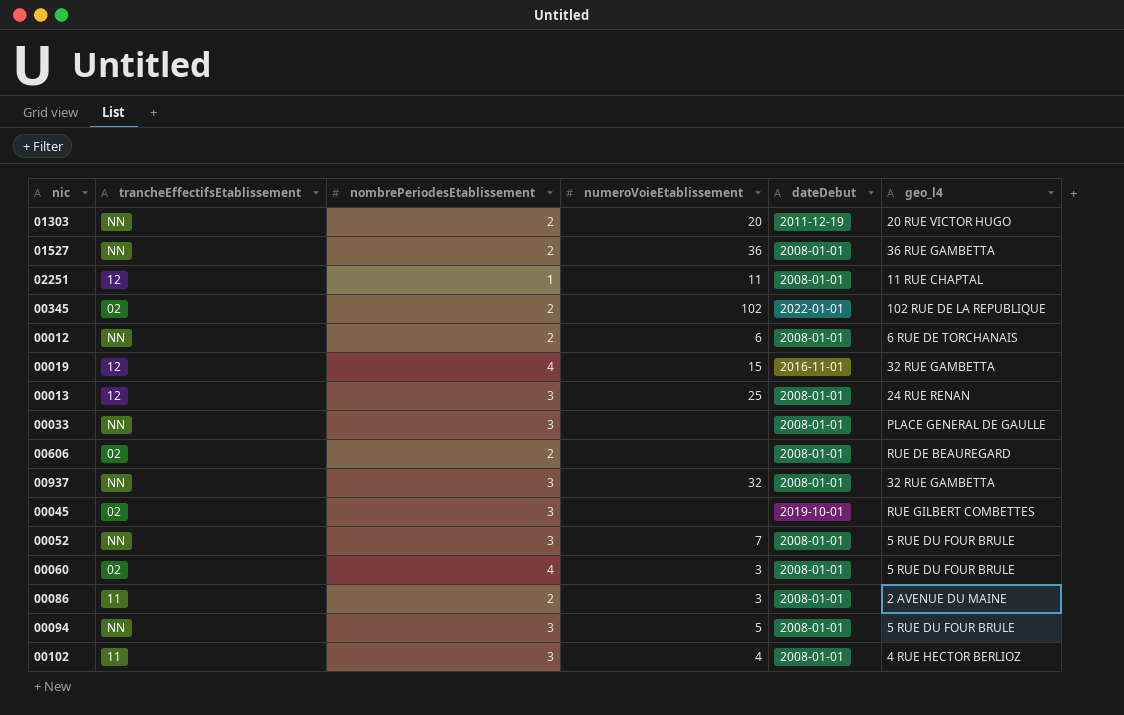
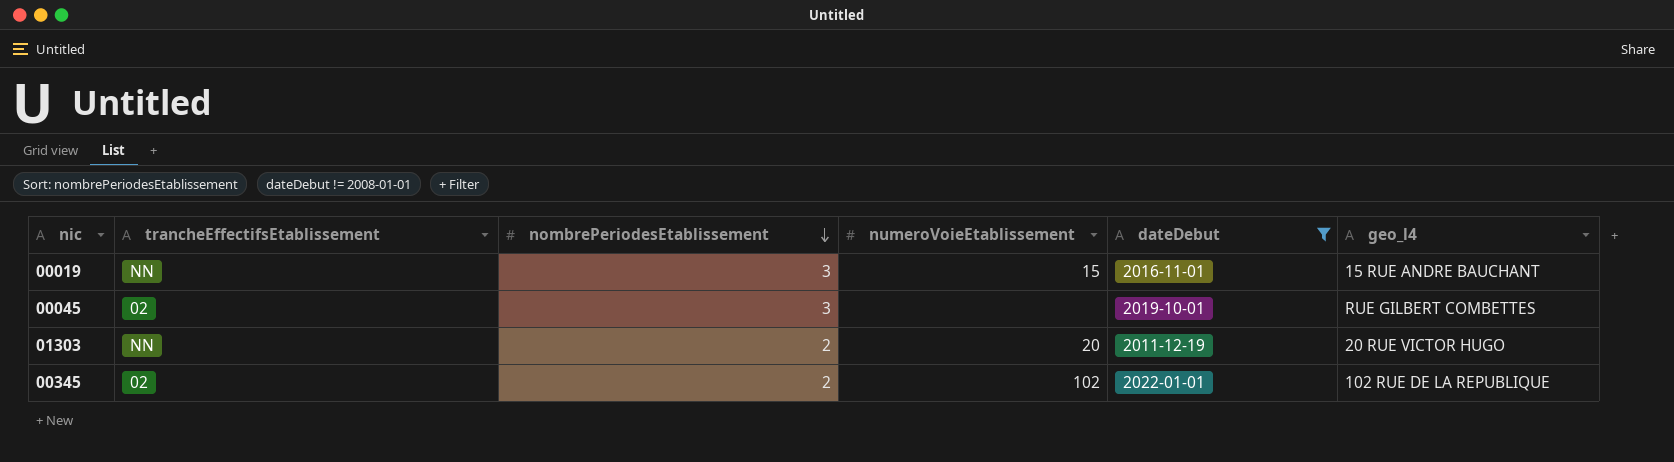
filter: none -> dateDebut != 2008-01-01
row order: none -> nombrePeriodesEtablissement descending
00019 | trancheEffectifsEtablissement: 12 -> NN
00019 | nombrePeriodesEtablissement: 4 -> 3
00019 | geo_l4: 32 RUE GAMBETTA -> 15 RUE ANDRE BAUCHANT

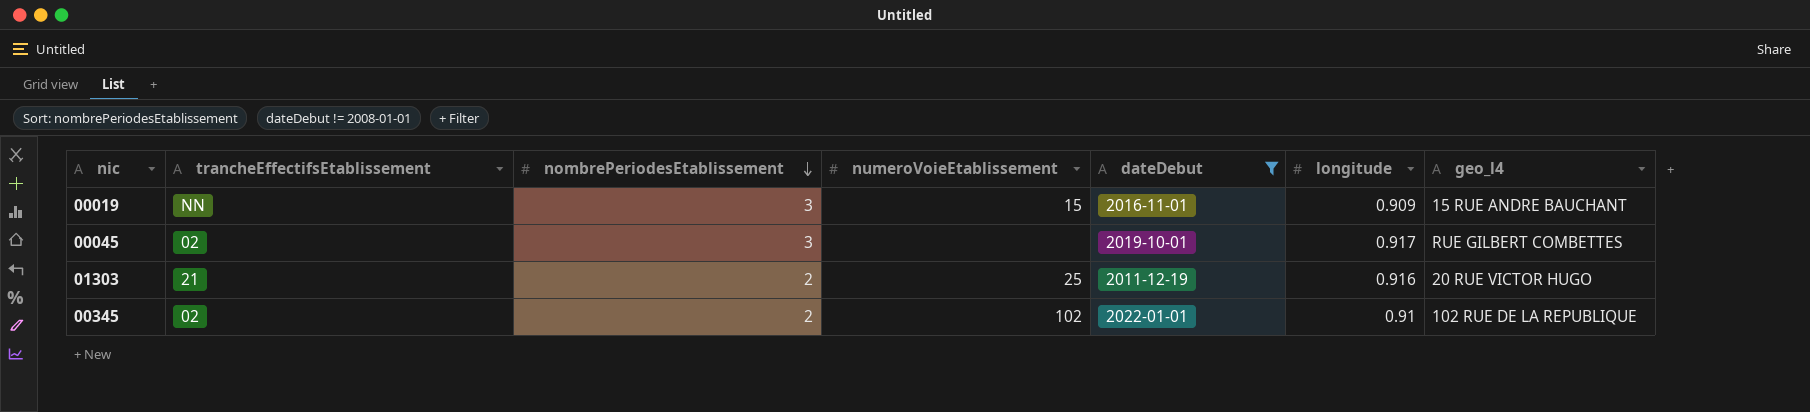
column longitude | position: none -> 6
01303 | trancheEffectifsEtablissement: NN -> 21
01303 | numeroVoieEtablissement: 20 -> 25

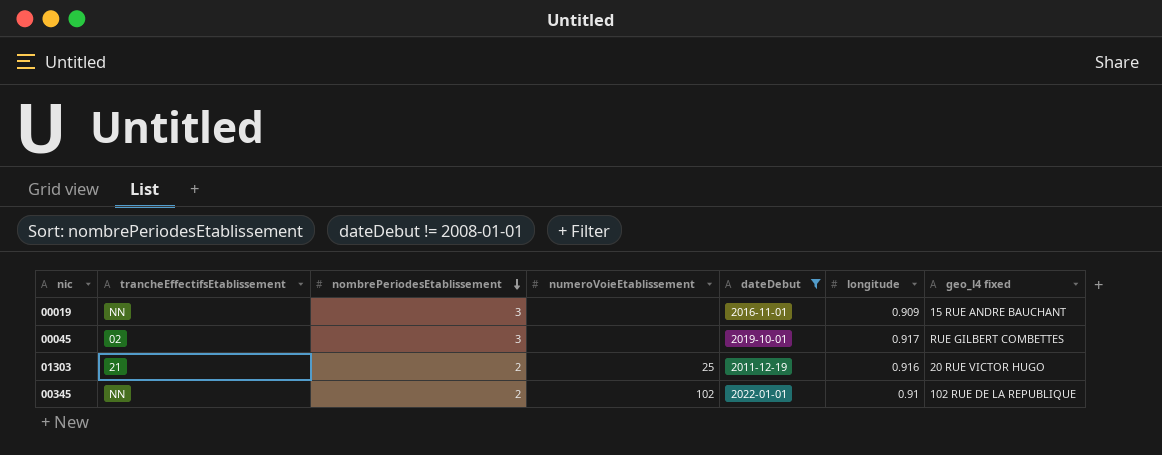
column name: geo_l4 -> geo_l4 fixed
00019 | numeroVoieEtablissement: 15 -> none
00345 | trancheEffectifsEtablissement: 02 -> NN

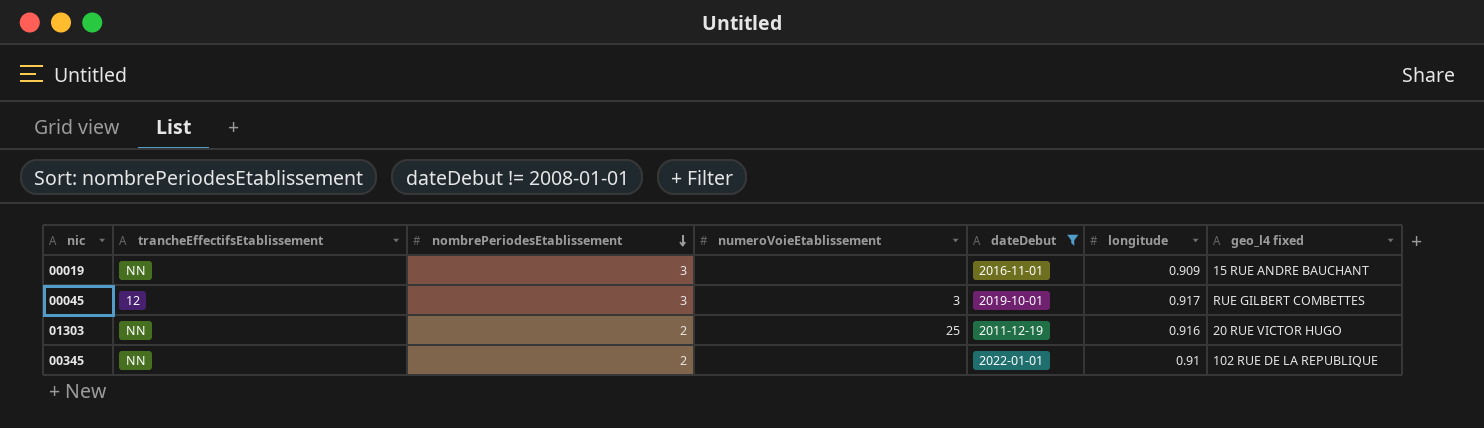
00045 | trancheEffectifsEtablissement: 02 -> 12
00045 | numeroVoieEtablissement: none -> 3
01303 | trancheEffectifsEtablissement: 21 -> NN
00345 | numeroVoieEtablissement: 102 -> none

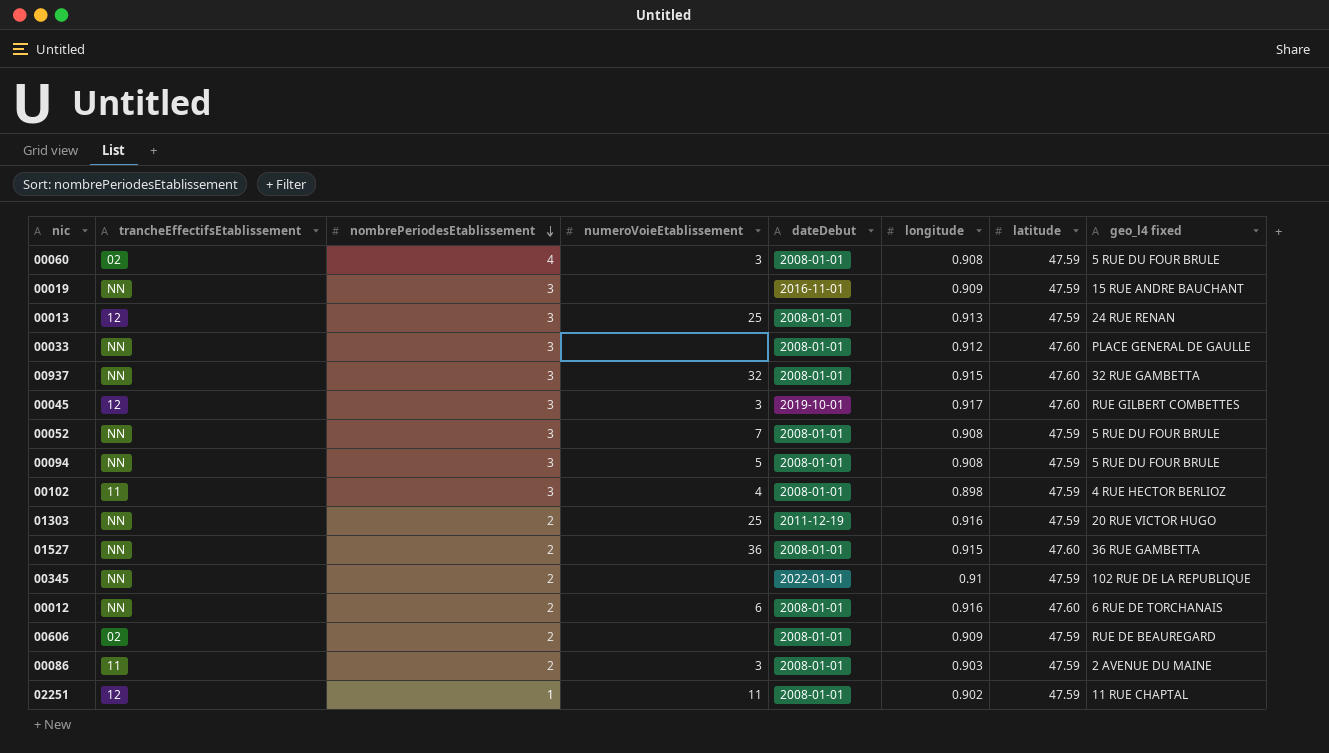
filter: dateDebut != 2008-01-01 -> none
column latitude | position: none -> 7

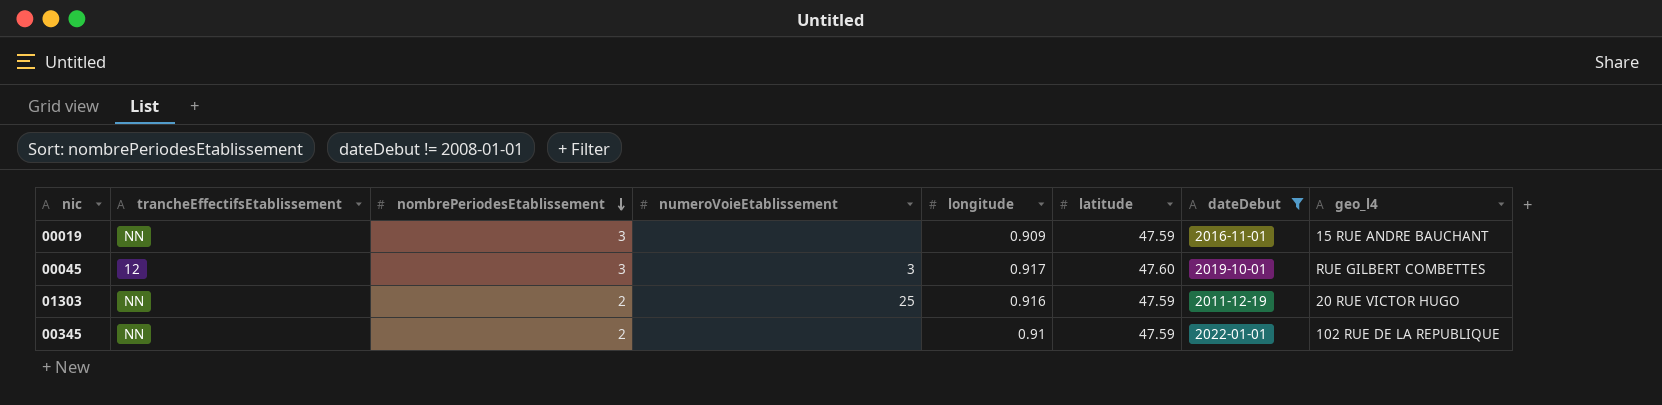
filter: none -> dateDebut != 2008-01-01
column dateDebut | position: 5 -> 7
column name: geo_l4 fixed -> geo_l4

